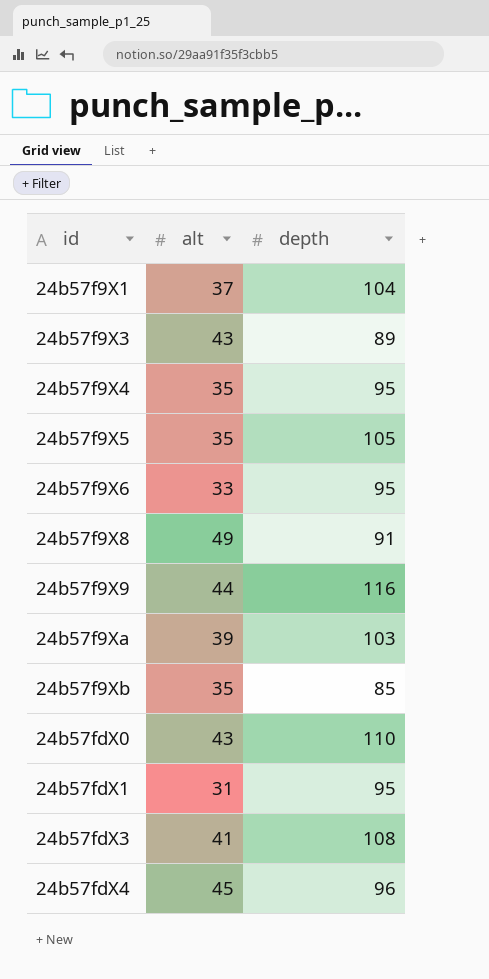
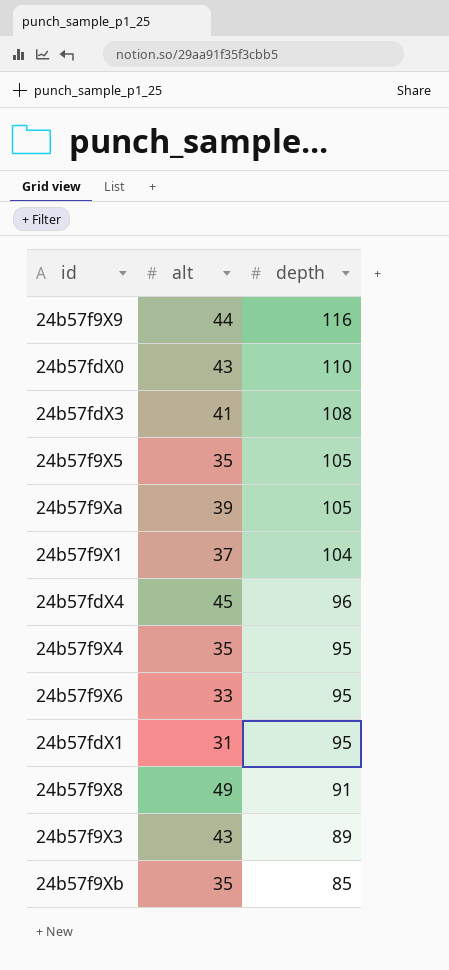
row order: id ascending -> depth descending
24b57f9Xa | depth: 103 -> 105

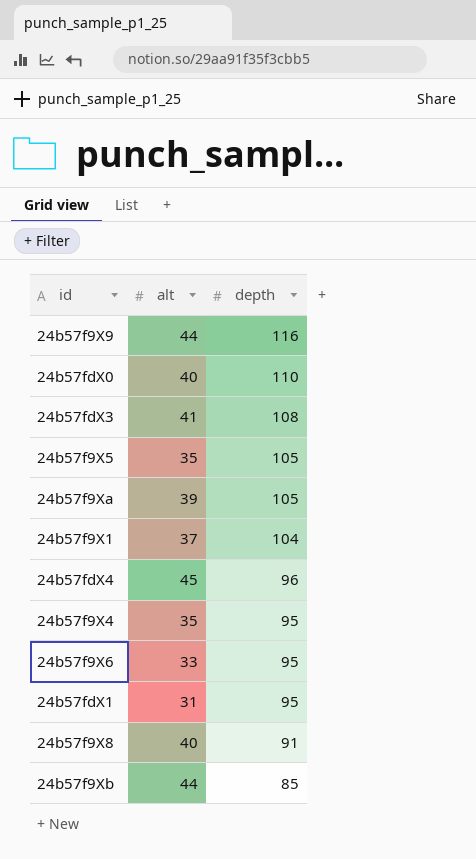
row 24b57f9X3: 43 | 89 -> none
24b57fdX0 | alt: 43 -> 40
24b57f9X8 | alt: 49 -> 40
24b57f9Xb | alt: 35 -> 44

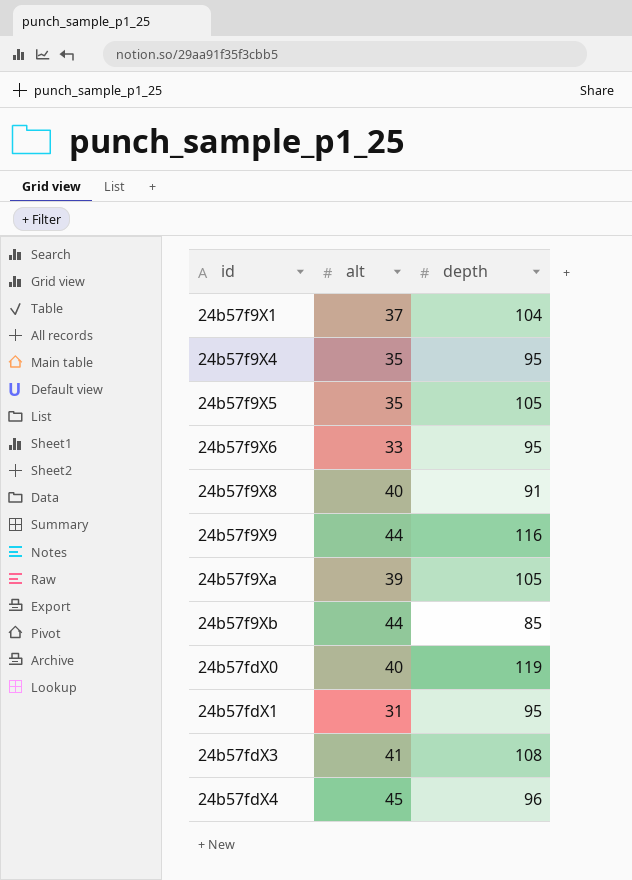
row order: depth descending -> id ascending
24b57fdX0 | depth: 110 -> 119

